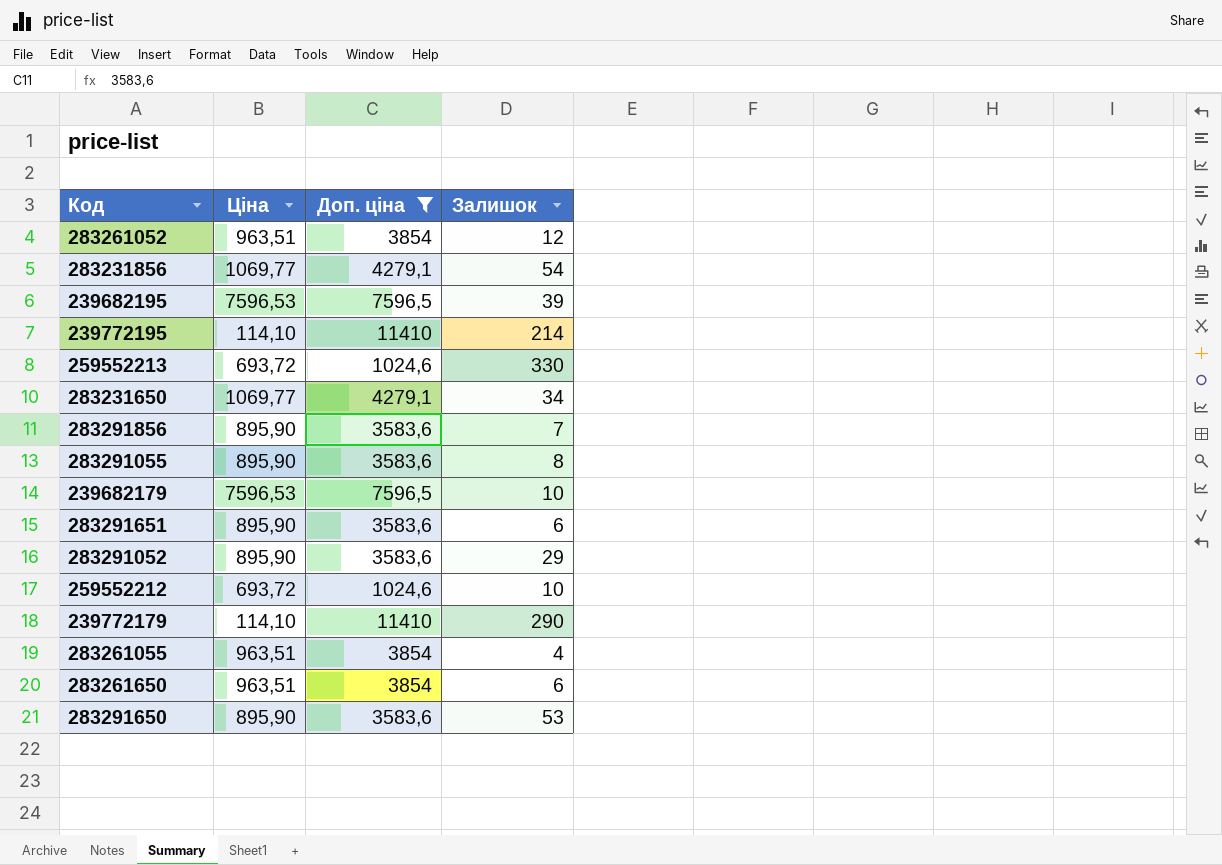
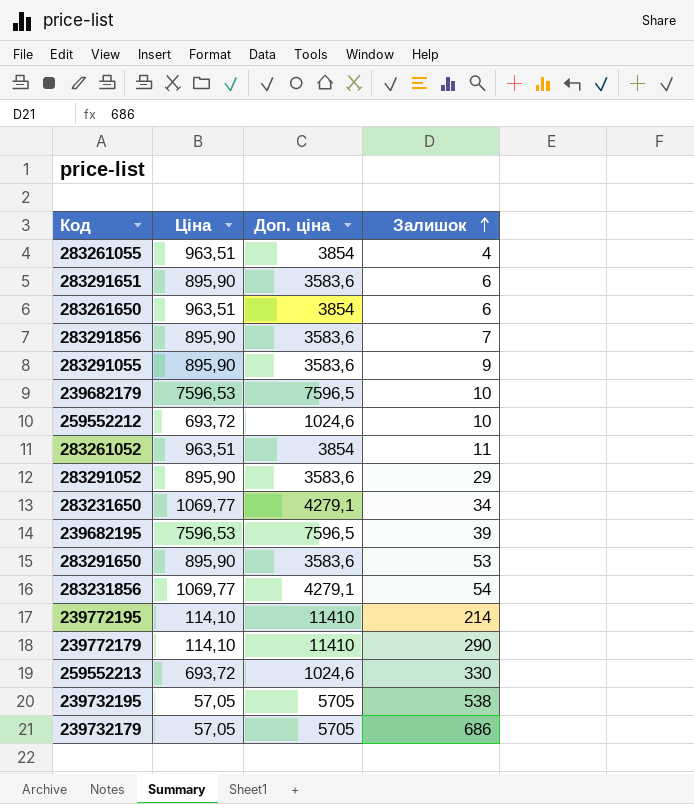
filter: Доп. ціна != 5705 -> none
row order: none -> Залишок ascending
283291055 | Залишок: 8 -> 9
283261052 | Залишок: 12 -> 11

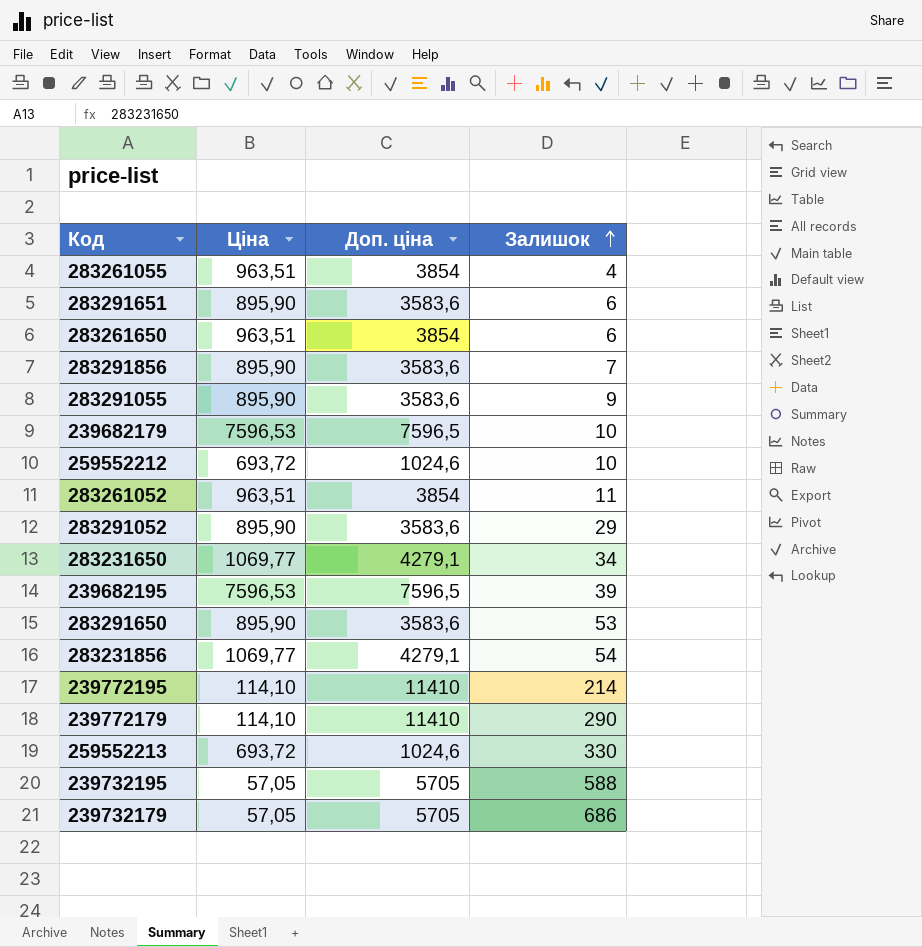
239732195 | Залишок: 538 -> 588

